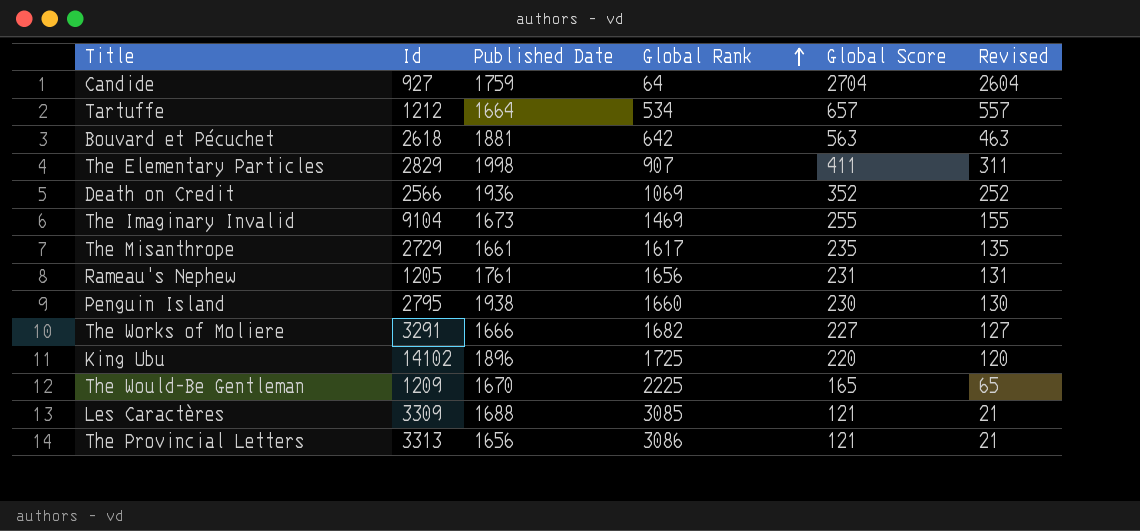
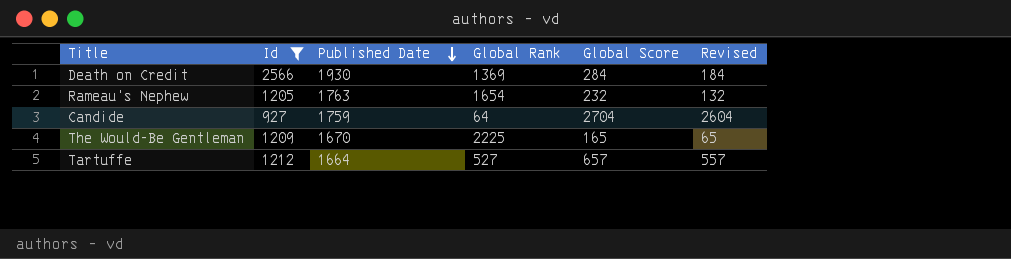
filter: none -> Id <= 2566
row order: Global Rank ascending -> Published Date descending
Death on Credit | Published Date: 1936 -> 1930
Death on Credit | Global Rank: 1069 -> 1369
Death on Credit | Global Score: 352 -> 284
Death on Credit | Revised: 252 -> 184
Rameau's Nephew | Published Date: 1761 -> 1763
Rameau's Nephew | Global Rank: 1656 -> 1654
Rameau's Nephew | Global Score: 231 -> 232
Rameau's Nephew | Revised: 131 -> 132
Tartuffe | Global Rank: 534 -> 527

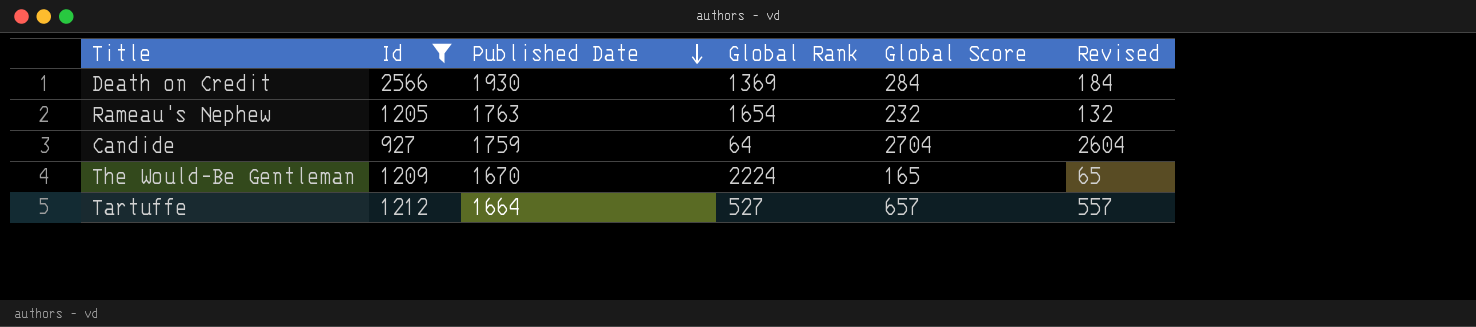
The Would-Be Gentleman | Global Rank: 2225 -> 2224

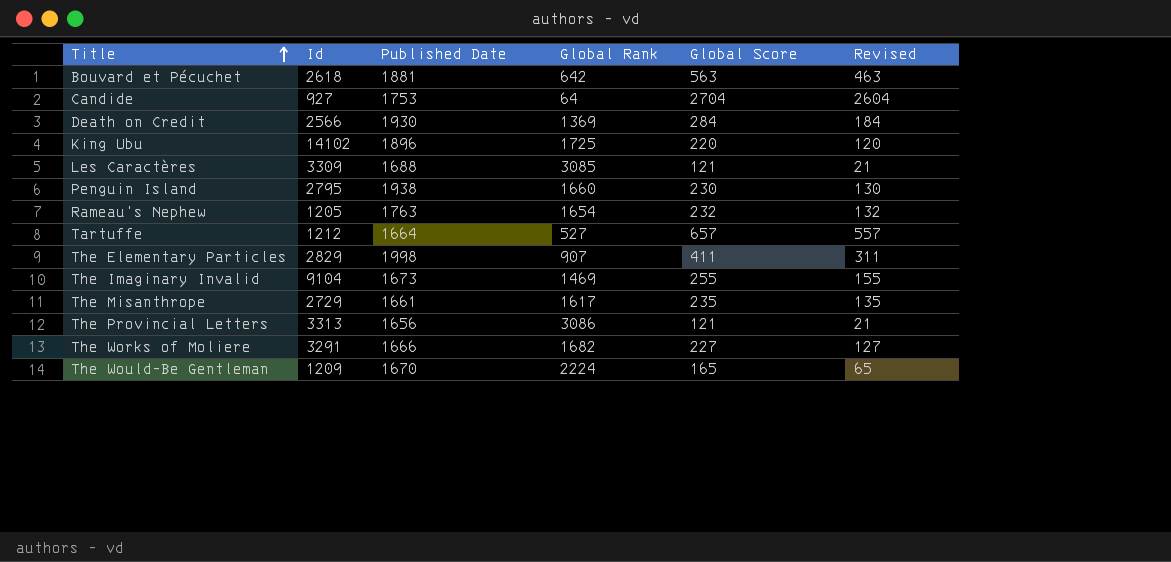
filter: Id <= 2566 -> none
row order: Published Date descending -> Title ascending
Candide | Published Date: 1759 -> 1753

